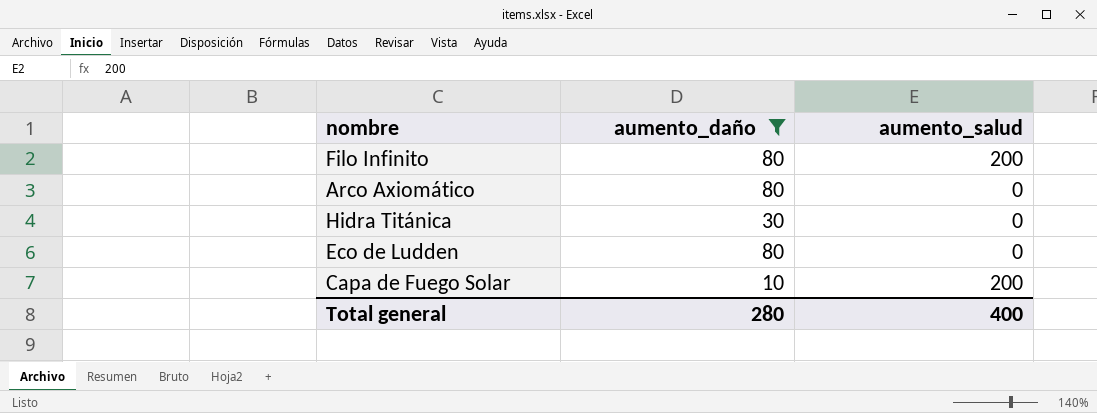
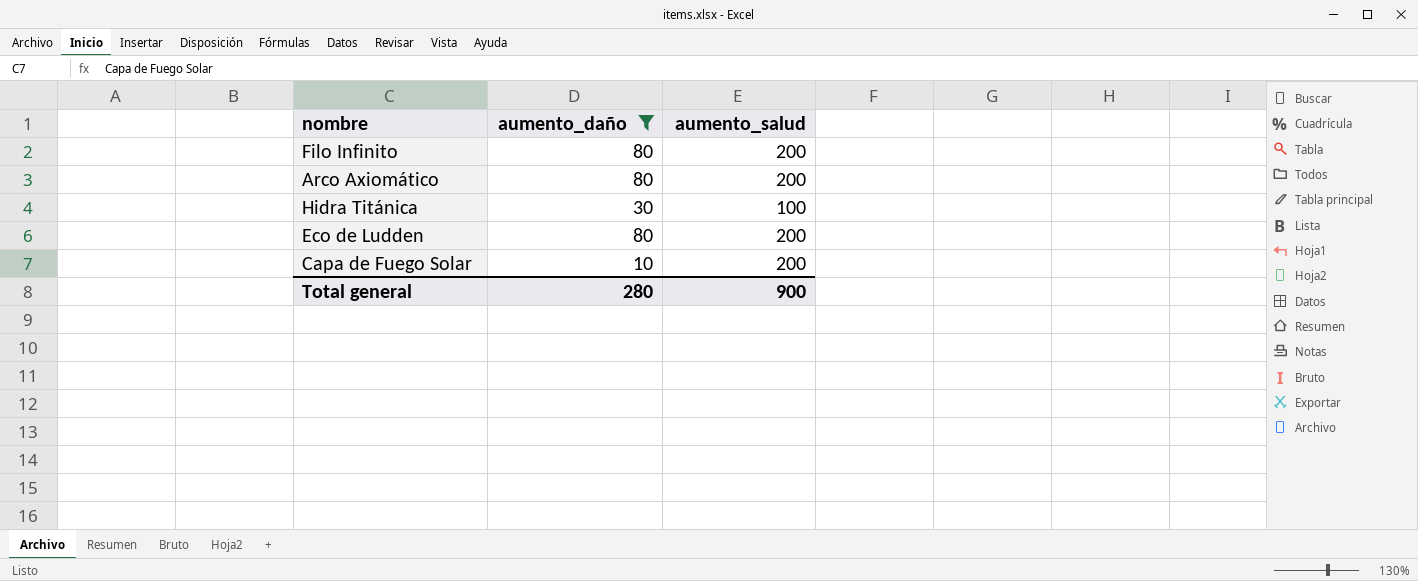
Arco Axiomático | aumento_salud: 0 -> 200
Hidra Titánica | aumento_salud: 0 -> 100
Eco de Ludden | aumento_salud: 0 -> 200
Total general | aumento_salud: 400 -> 900

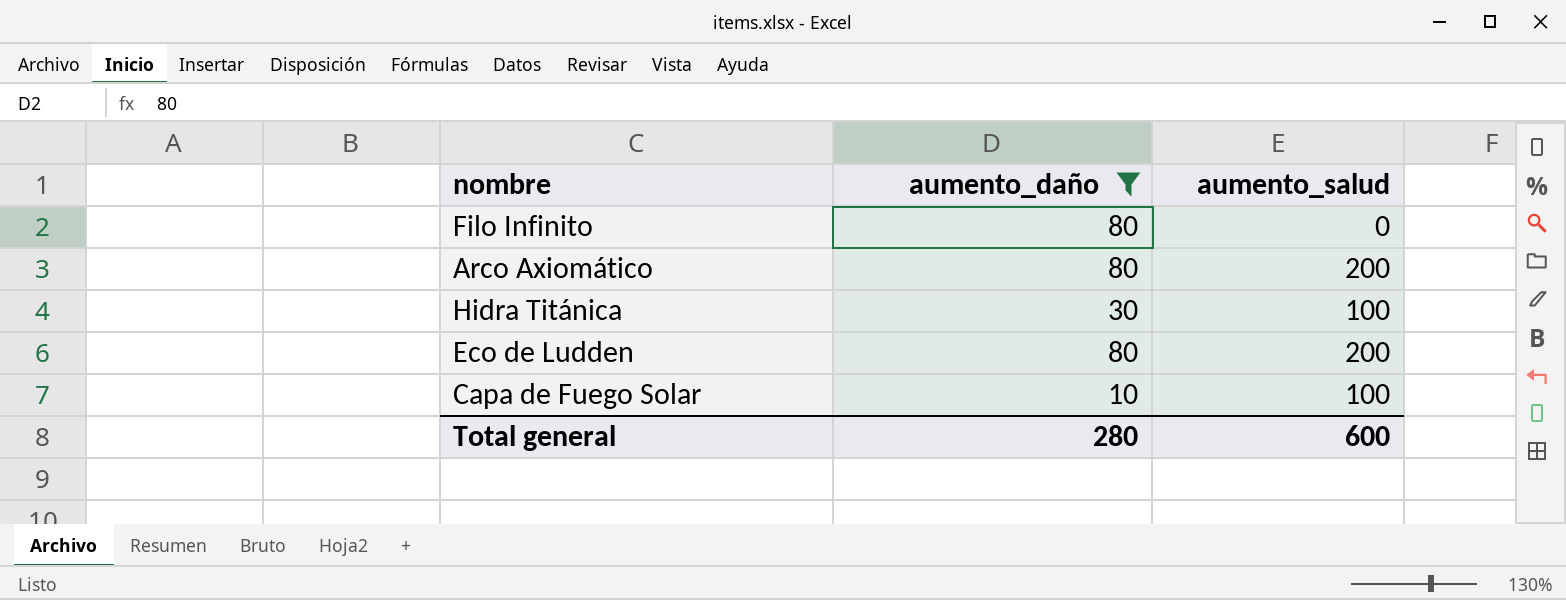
Filo Infinito | aumento_salud: 200 -> 0
Capa de Fuego Solar | aumento_salud: 200 -> 100
Total general | aumento_salud: 900 -> 600

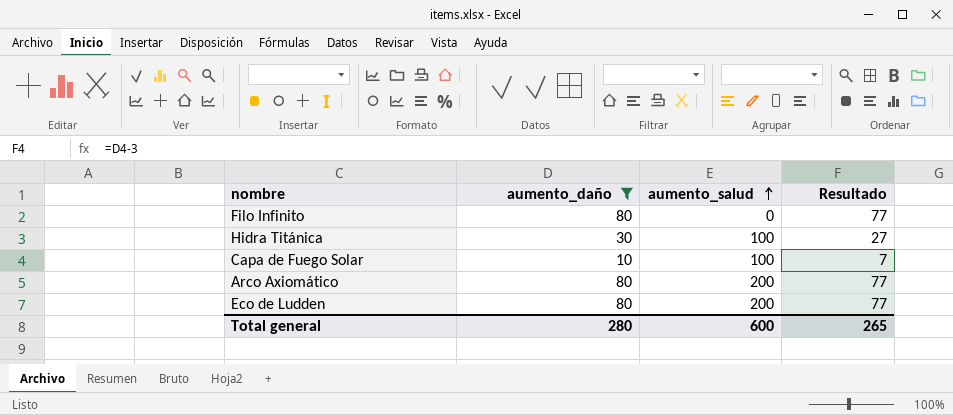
row order: none -> aumento_salud ascending
column Resultado | formula: none -> [aumento_daño] - 3

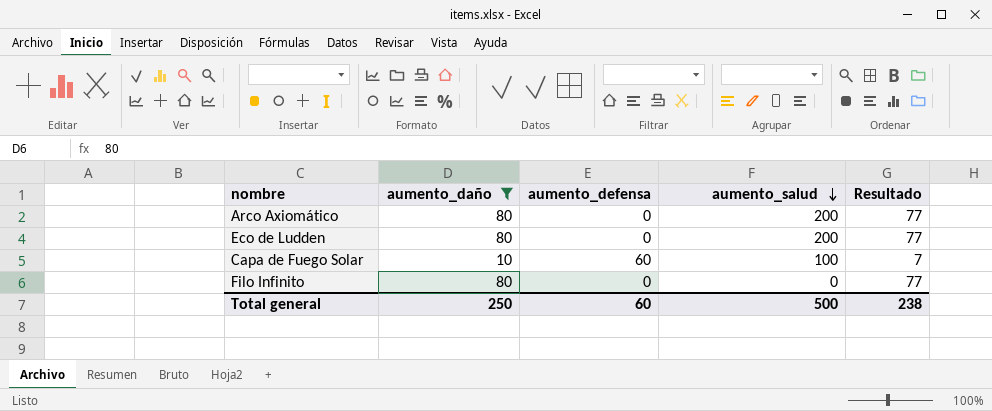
row order: aumento_salud ascending -> aumento_salud descending
column aumento_defensa | position: none -> 3
row Hidra Titánica: 30 | 100 | 27 -> none
Total general | aumento_daño: 280 -> 250
Total general | aumento_salud: 600 -> 500
Total general | Resultado: 265 -> 238

